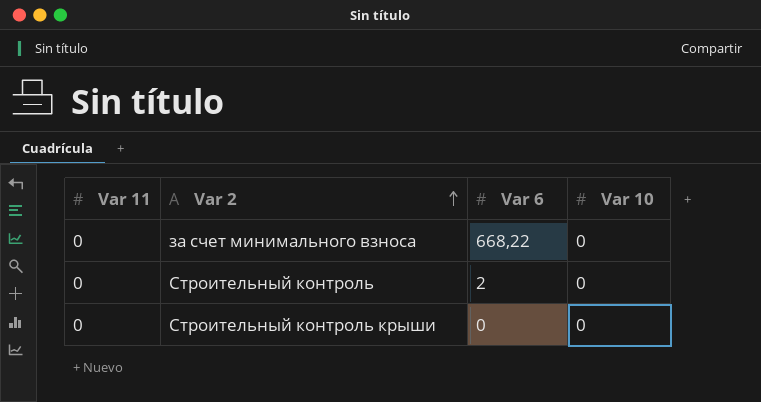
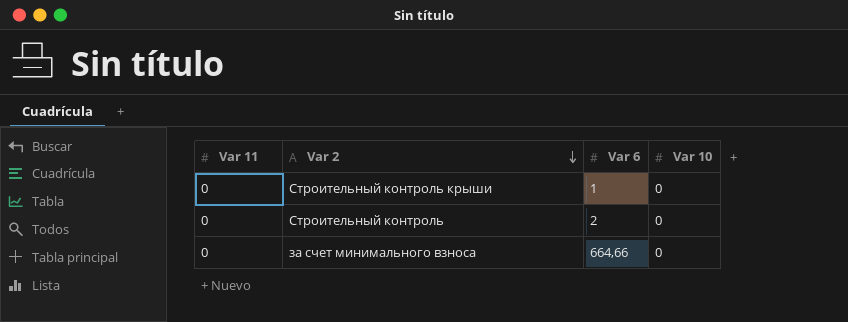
row order: Var 2 ascending -> Var 2 descending
Строительный контроль крыши | Var 6: 0 -> 1
за счет минимального взноса | Var 6: 668,22 -> 664,66

